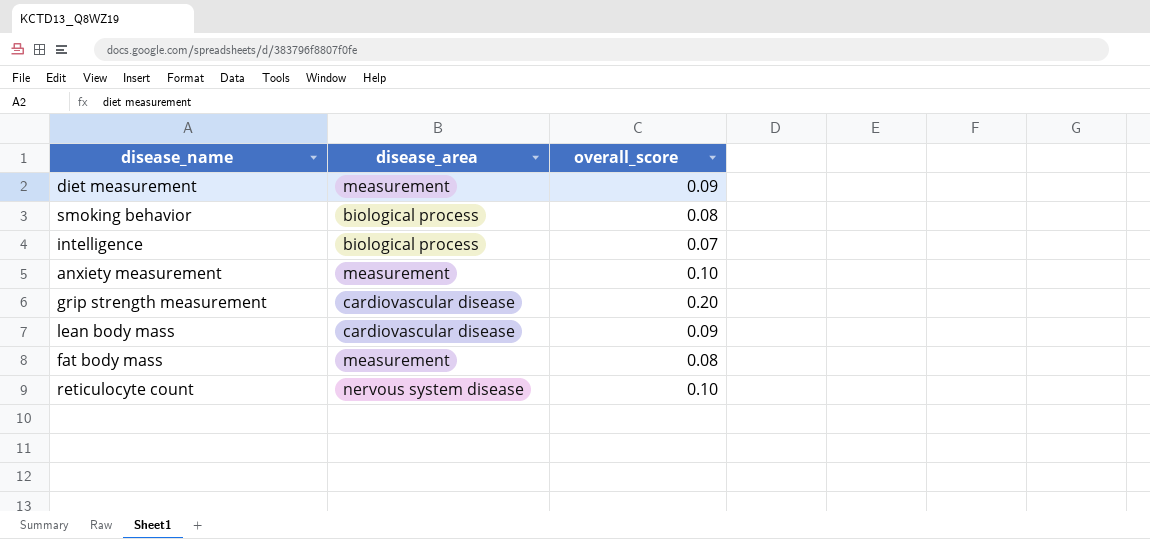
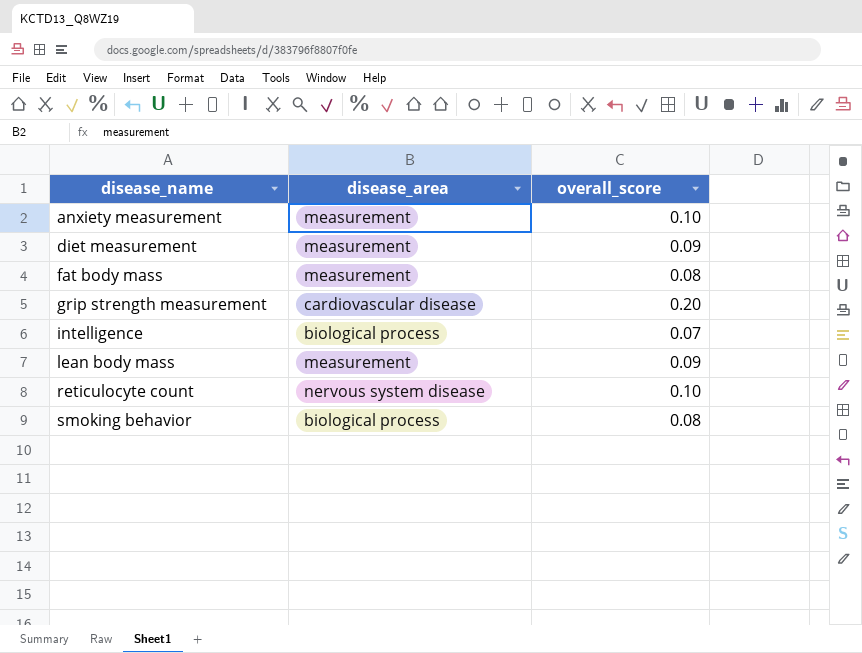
row order: none -> disease_name ascending
lean body mass | disease_area: cardiovascular disease -> measurement

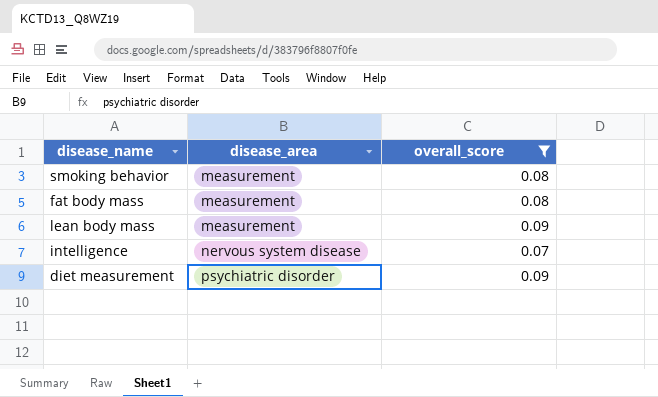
filter: none -> overall_score <= 0.09
row order: disease_name ascending -> disease_area ascending
smoking behavior | disease_area: biological process -> measurement
intelligence | disease_area: biological process -> nervous system disease
diet measurement | disease_area: measurement -> psychiatric disorder

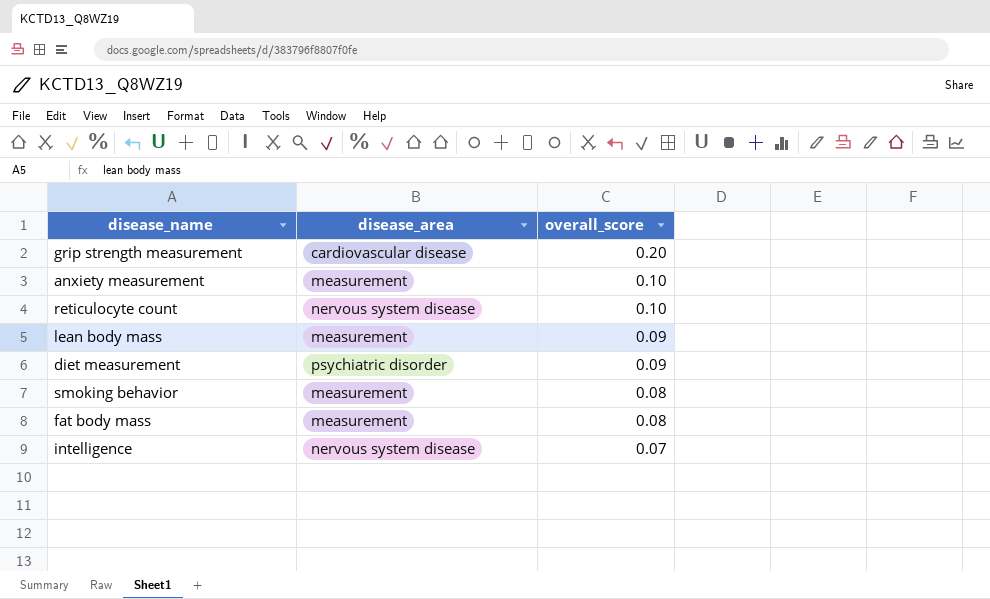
filter: overall_score <= 0.09 -> none
row order: disease_area ascending -> overall_score descending

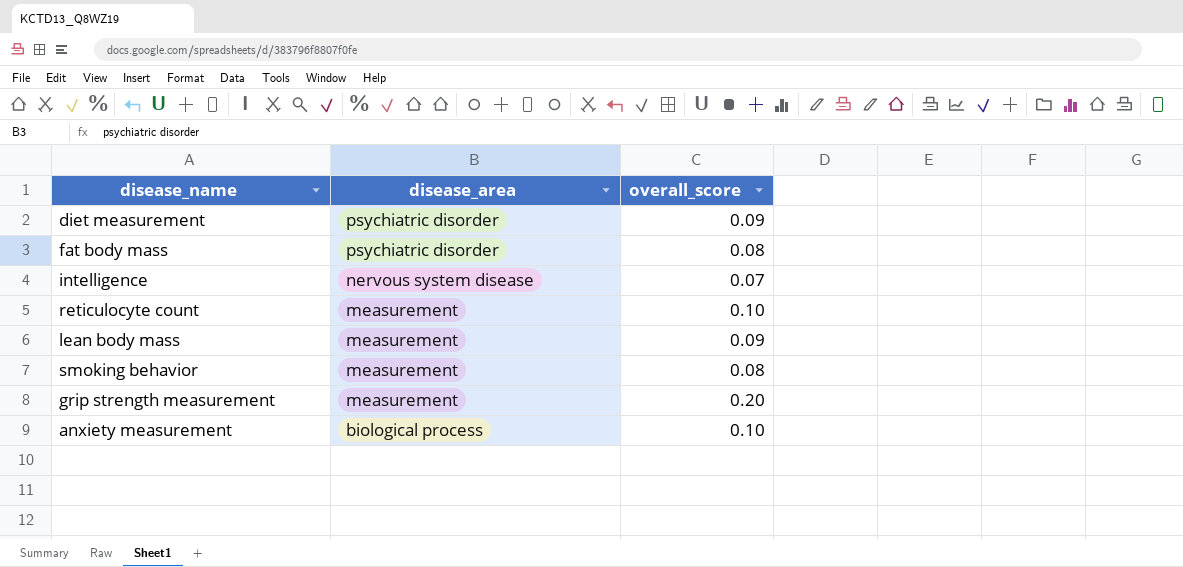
row order: overall_score descending -> disease_area descending
fat body mass | disease_area: measurement -> psychiatric disorder
reticulocyte count | disease_area: nervous system disease -> measurement
grip strength measurement | disease_area: cardiovascular disease -> measurement
anxiety measurement | disease_area: measurement -> biological process

